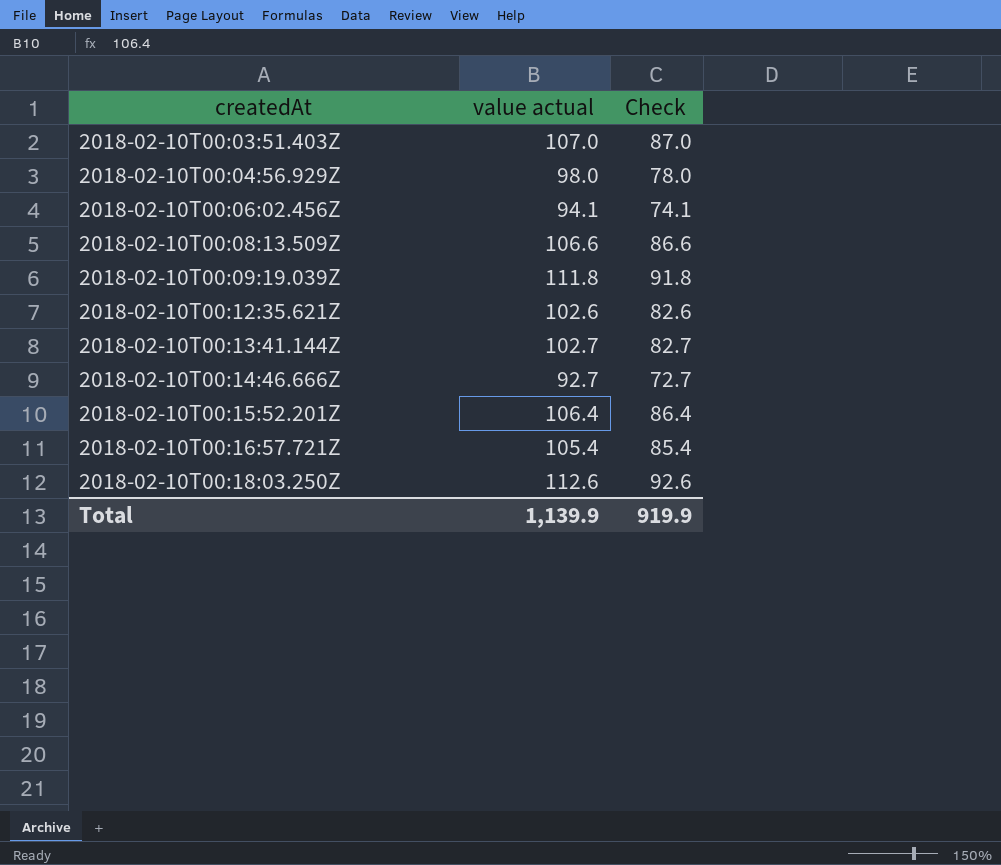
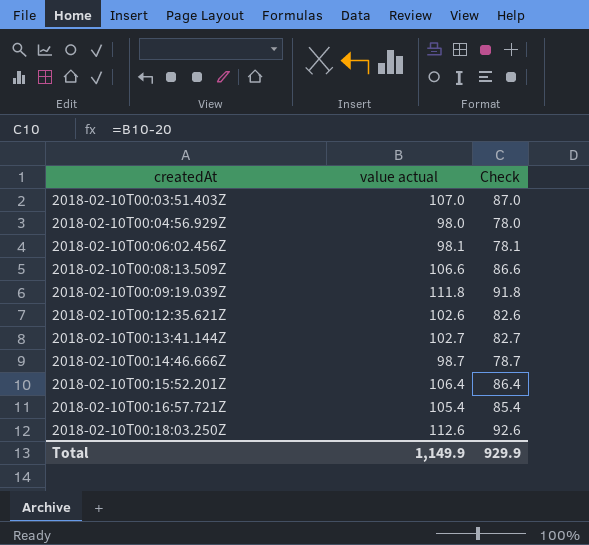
2018-02-10T00:06:02.456Z | value actual: 94.1 -> 98.1
2018-02-10T00:06:02.456Z | Check: 74.1 -> 78.1
2018-02-10T00:14:46.666Z | value actual: 92.7 -> 98.7
2018-02-10T00:14:46.666Z | Check: 72.7 -> 78.7
Total | value actual: 1,139.9 -> 1,149.9
Total | Check: 919.9 -> 929.9

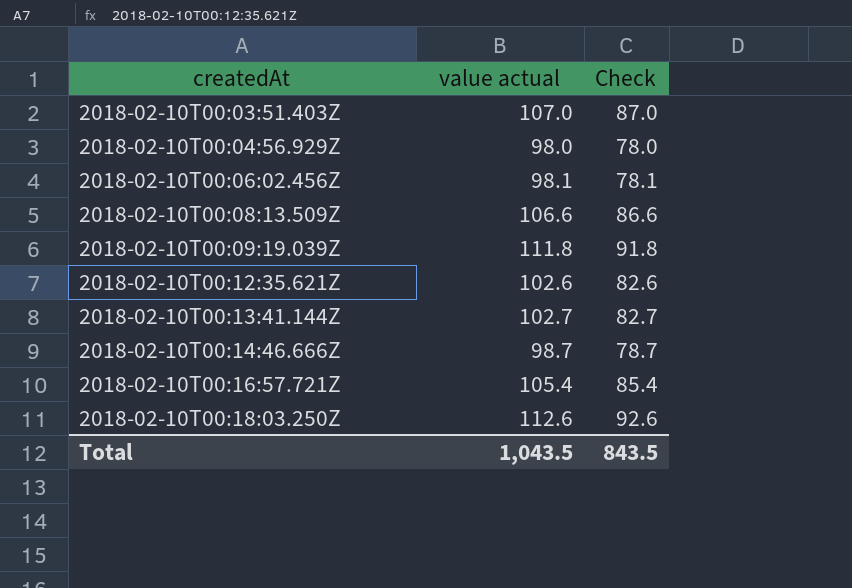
row 2018-02-10T00:15:52.201Z: 106.4 | 86.4 -> none
Total | value actual: 1,149.9 -> 1,043.5
Total | Check: 929.9 -> 843.5

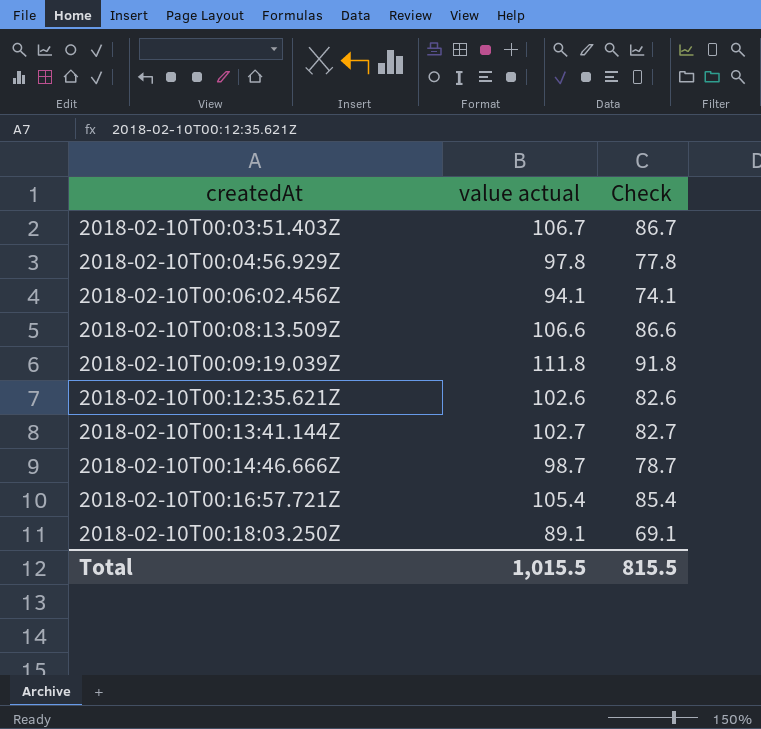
2018-02-10T00:03:51.403Z | value actual: 107.0 -> 106.7
2018-02-10T00:03:51.403Z | Check: 87.0 -> 86.7
2018-02-10T00:04:56.929Z | value actual: 98.0 -> 97.8
2018-02-10T00:04:56.929Z | Check: 78.0 -> 77.8
2018-02-10T00:06:02.456Z | value actual: 98.1 -> 94.1
2018-02-10T00:06:02.456Z | Check: 78.1 -> 74.1
2018-02-10T00:18:03.250Z | value actual: 112.6 -> 89.1
2018-02-10T00:18:03.250Z | Check: 92.6 -> 69.1
Total | value actual: 1,043.5 -> 1,015.5
Total | Check: 843.5 -> 815.5

